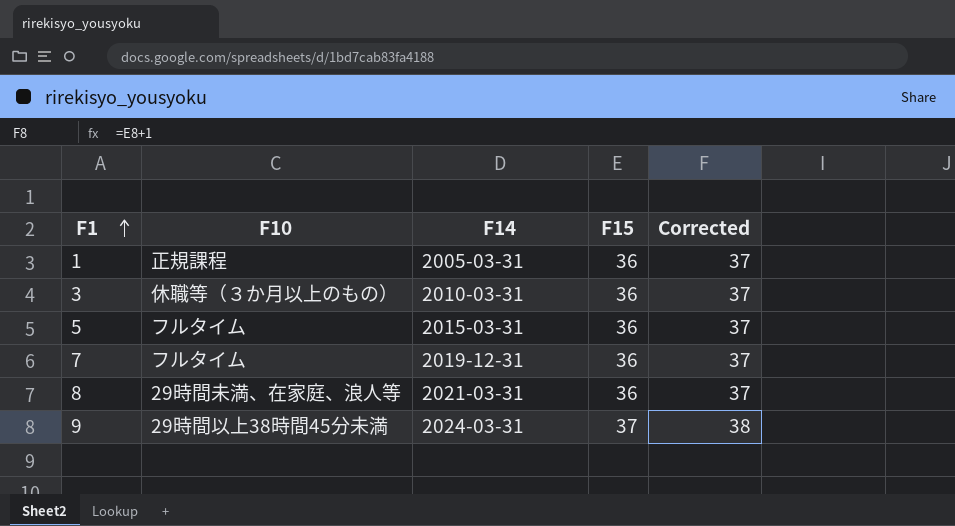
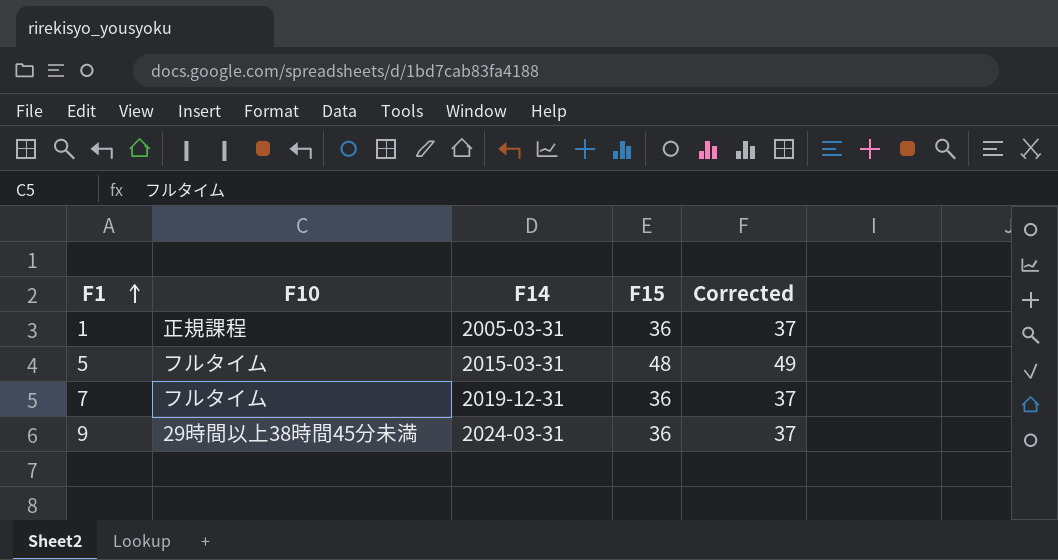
row 3: 休職等（３か月以上のもの） | 2010-03-31 | 36 | 37 -> none
row 8: 29時間未満、在家庭、浪人等 | 2021-03-31 | 36 | 37 -> none
5 | F15: 36 -> 48
5 | Corrected: 37 -> 49
9 | F15: 37 -> 36
9 | Corrected: 38 -> 37

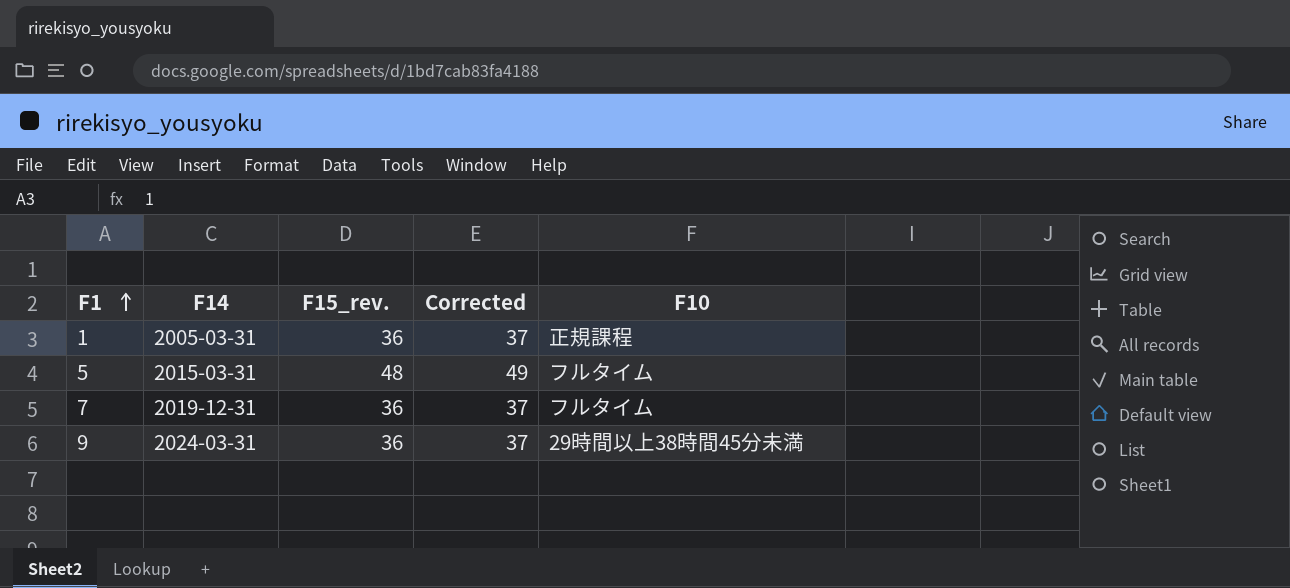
column name: F15 -> F15_rev.
column F10 | position: 2 -> 5

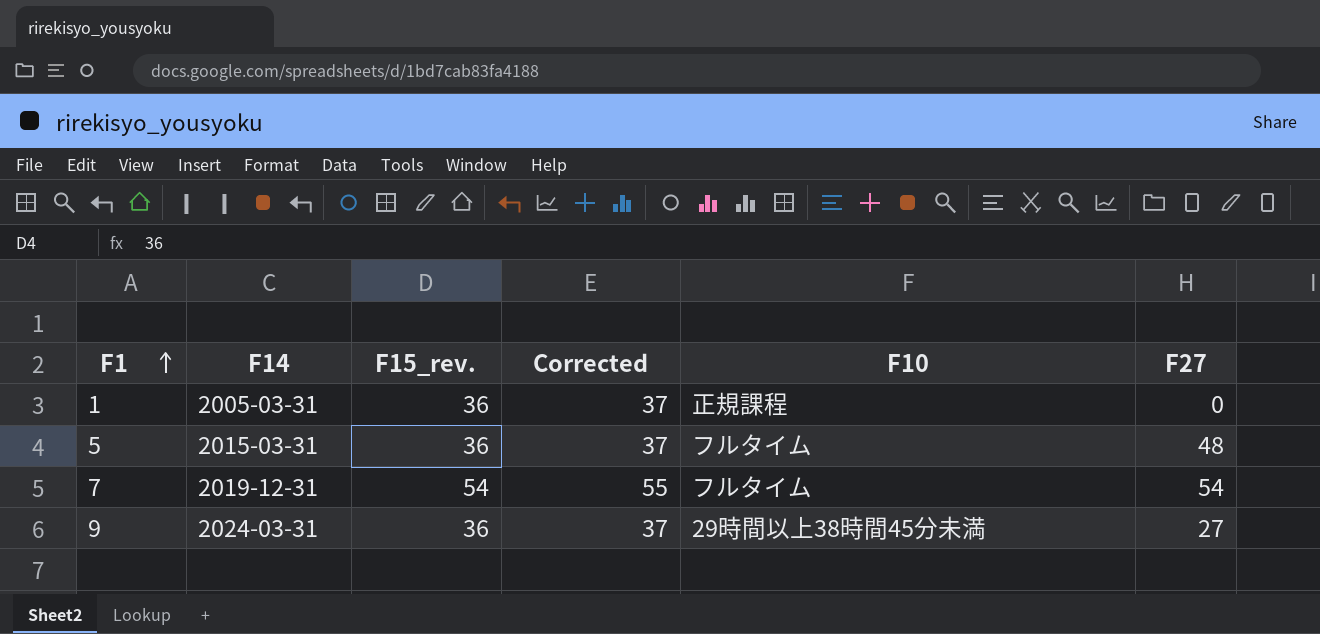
column F27 | position: none -> 6
5 | F15_rev.: 48 -> 36
5 | Corrected: 49 -> 37
7 | F15_rev.: 36 -> 54
7 | Corrected: 37 -> 55

